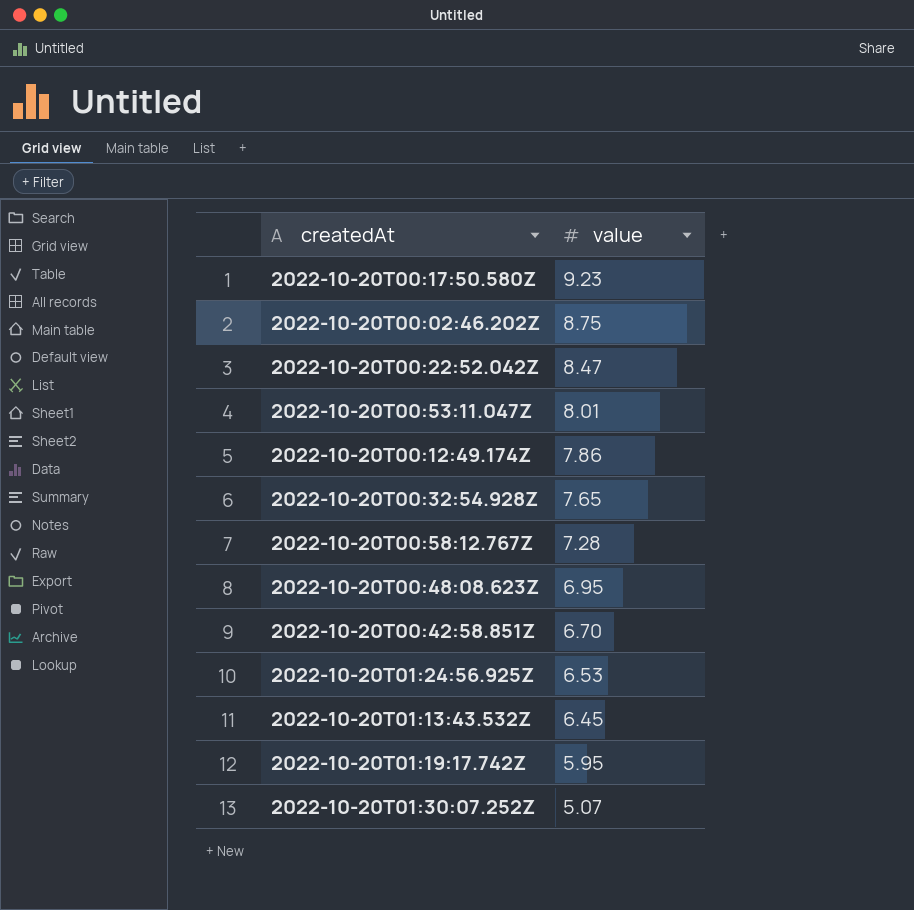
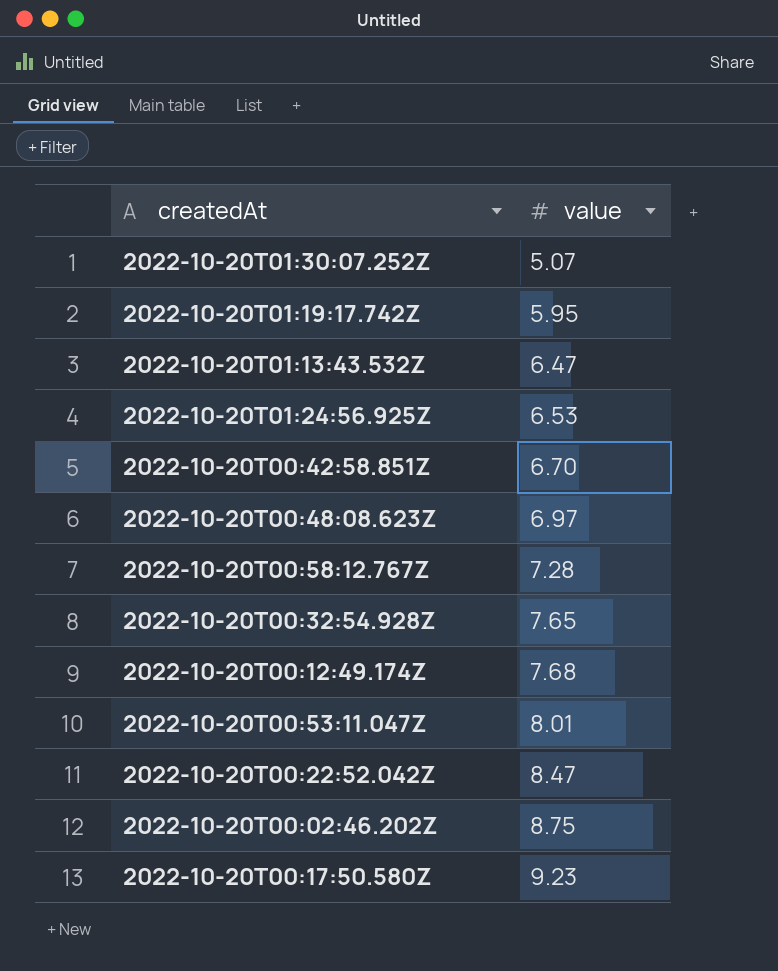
row order: value descending -> value ascending
2022-10-20T01:13:43.532Z | value: 6.45 -> 6.47
2022-10-20T00:48:08.623Z | value: 6.95 -> 6.97
2022-10-20T00:12:49.174Z | value: 7.86 -> 7.68

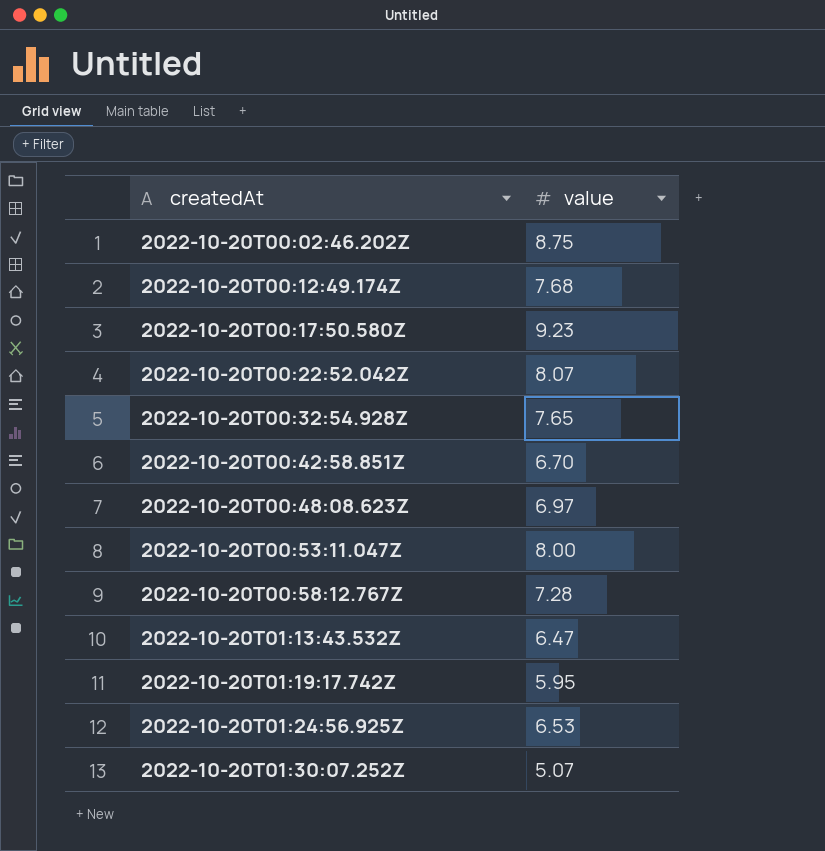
row order: value ascending -> createdAt ascending
2022-10-20T00:22:52.042Z | value: 8.47 -> 8.07
2022-10-20T00:53:11.047Z | value: 8.01 -> 8.00

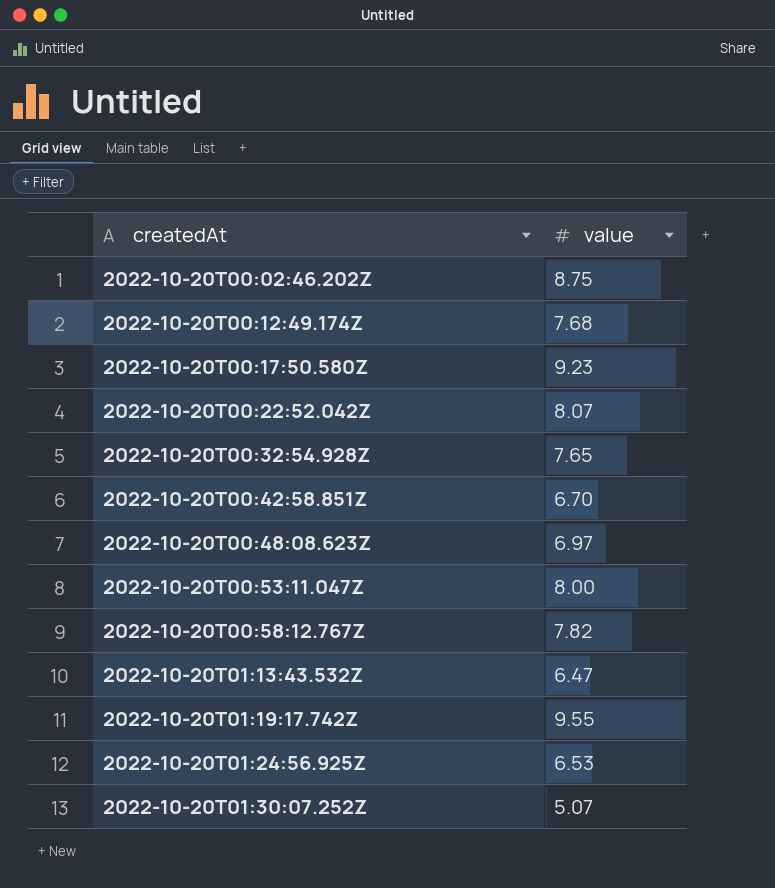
2022-10-20T00:58:12.767Z | value: 7.28 -> 7.82
2022-10-20T01:19:17.742Z | value: 5.95 -> 9.55

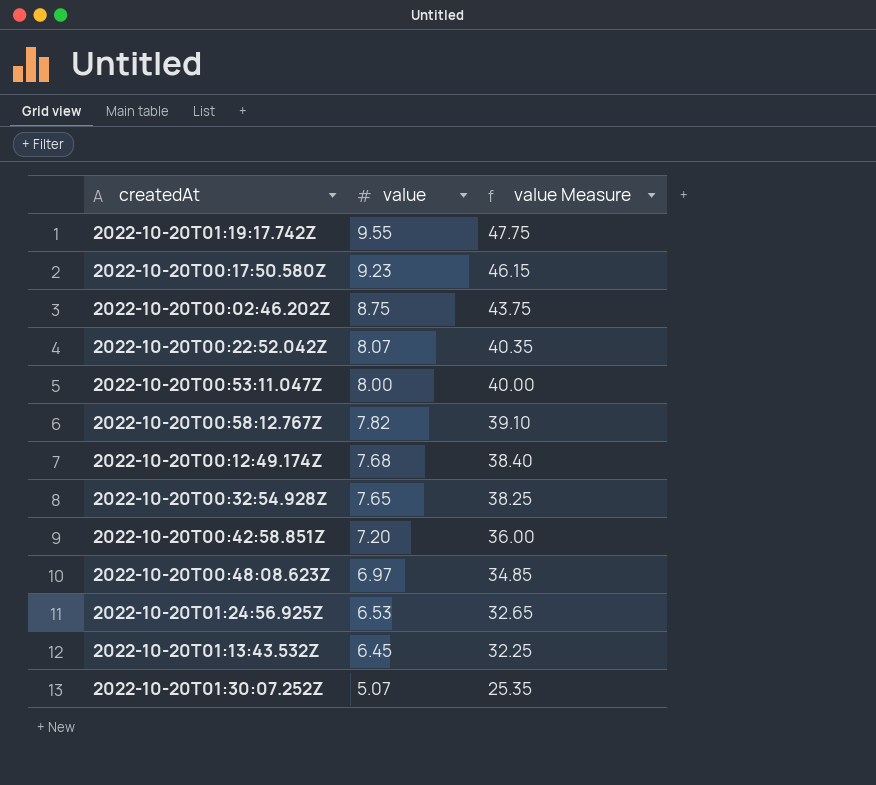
row order: createdAt ascending -> value descending
column value Measure | formula: none -> [value] * 5
2022-10-20T00:42:58.851Z | value: 6.70 -> 7.20
2022-10-20T01:13:43.532Z | value: 6.47 -> 6.45

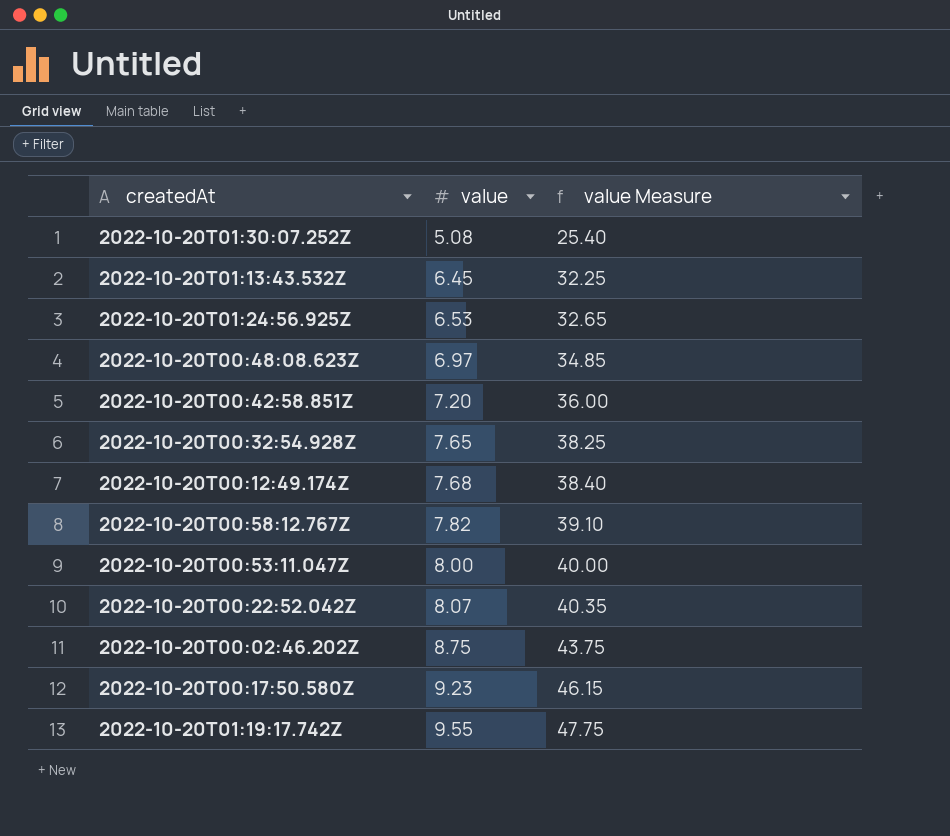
row order: value descending -> value ascending
2022-10-20T01:30:07.252Z | value: 5.07 -> 5.08
2022-10-20T01:30:07.252Z | value Measure: 25.35 -> 25.40

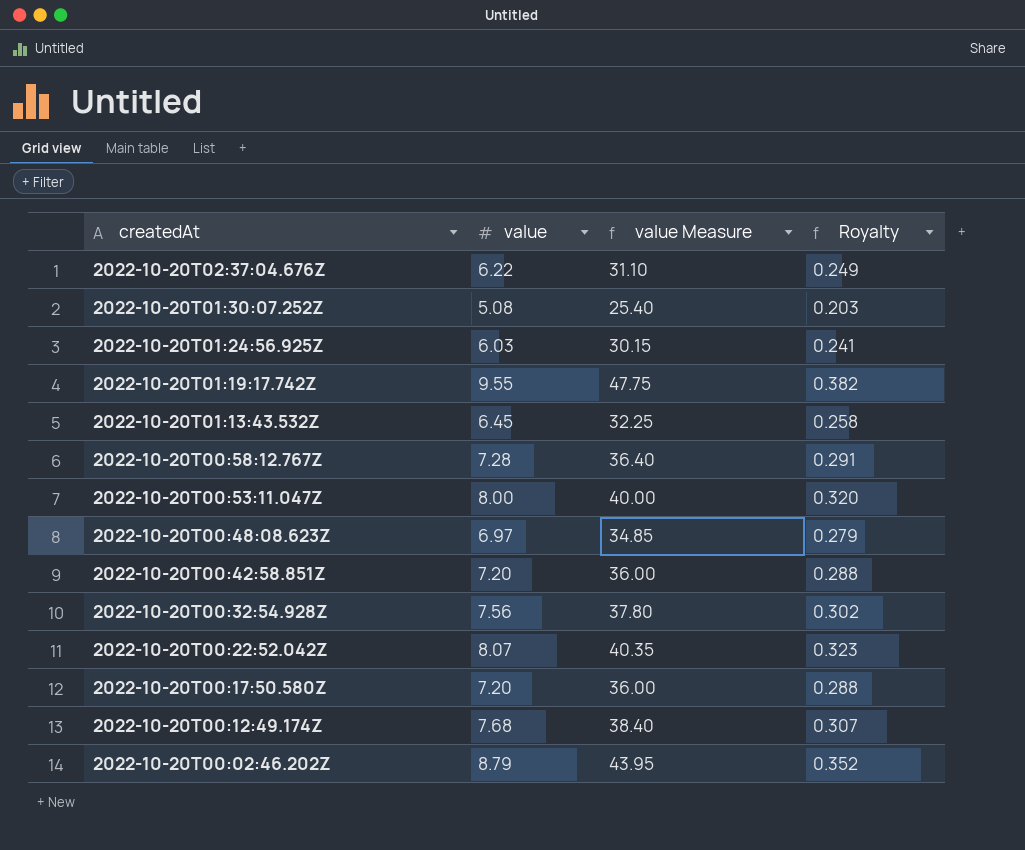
row order: value ascending -> createdAt descending
column Royalty | formula: none -> [value] * 0.04
row 2022-10-20T02:37:04.676Z: none -> 6.22 | 31.10 | 0.249
2022-10-20T01:24:56.925Z | value: 6.53 -> 6.03
2022-10-20T01:24:56.925Z | value Measure: 32.65 -> 30.15
2022-10-20T00:58:12.767Z | value: 7.82 -> 7.28
2022-10-20T00:58:12.767Z | value Measure: 39.10 -> 36.40
2022-10-20T00:32:54.928Z | value: 7.65 -> 7.56
2022-10-20T00:32:54.928Z | value Measure: 38.25 -> 37.80
2022-10-20T00:17:50.580Z | value: 9.23 -> 7.20
2022-10-20T00:17:50.580Z | value Measure: 46.15 -> 36.00
2022-10-20T00:02:46.202Z | value: 8.75 -> 8.79
2022-10-20T00:02:46.202Z | value Measure: 43.75 -> 43.95

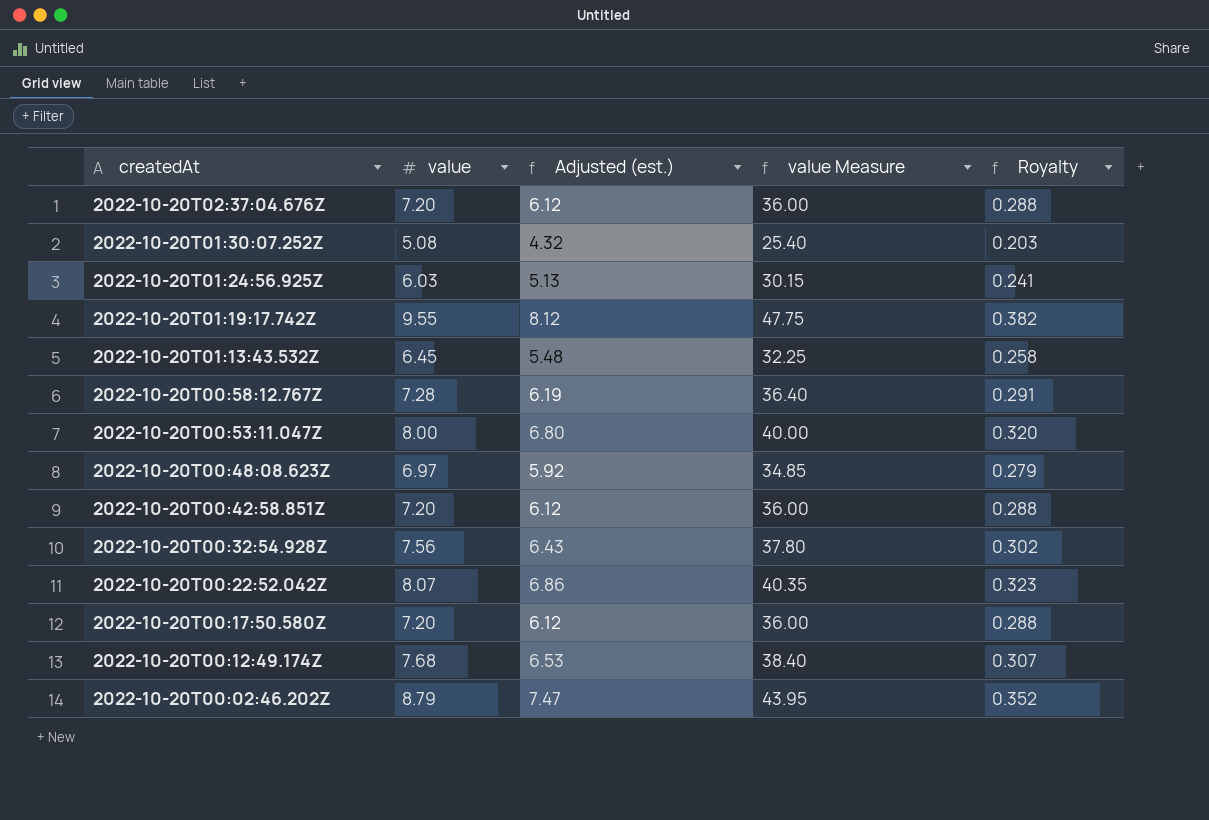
column Adjusted (est.) | formula: none -> [value] * 0.85
2022-10-20T02:37:04.676Z | value: 6.22 -> 7.20
2022-10-20T02:37:04.676Z | value Measure: 31.10 -> 36.00
2022-10-20T02:37:04.676Z | Royalty: 0.249 -> 0.288

